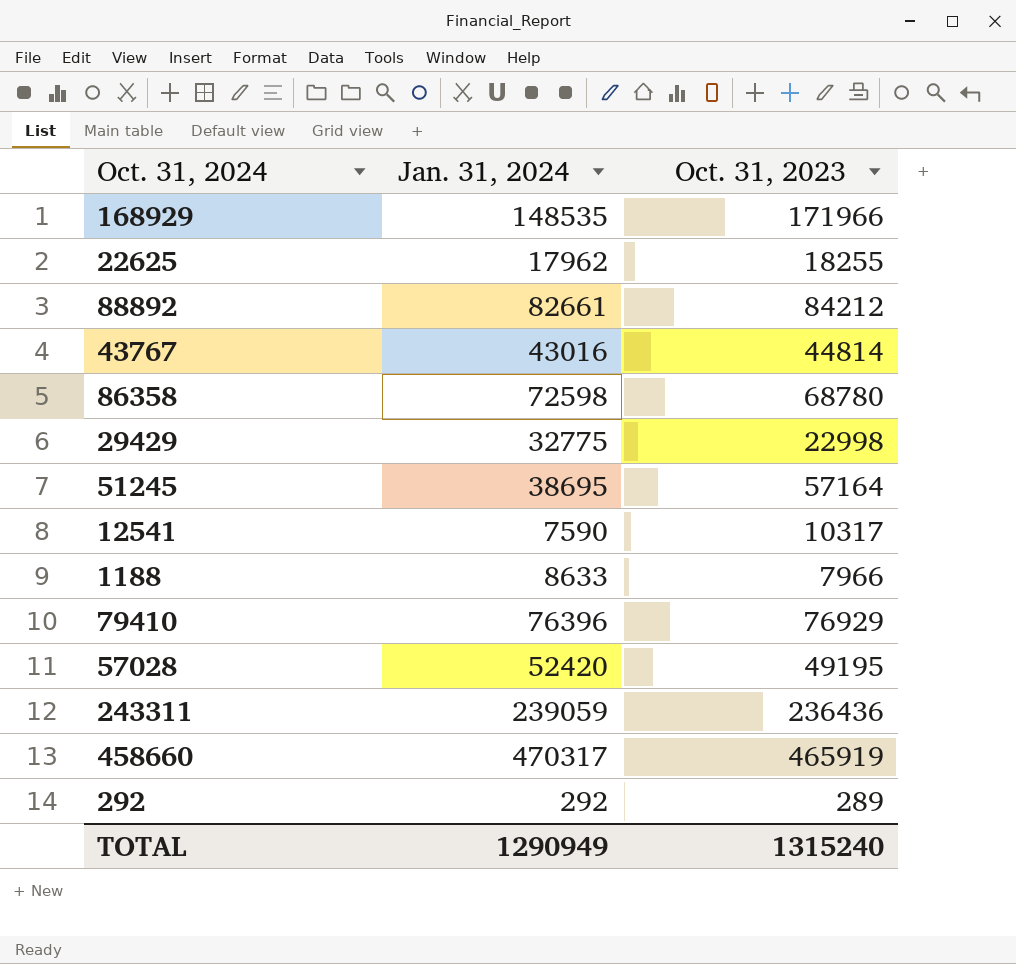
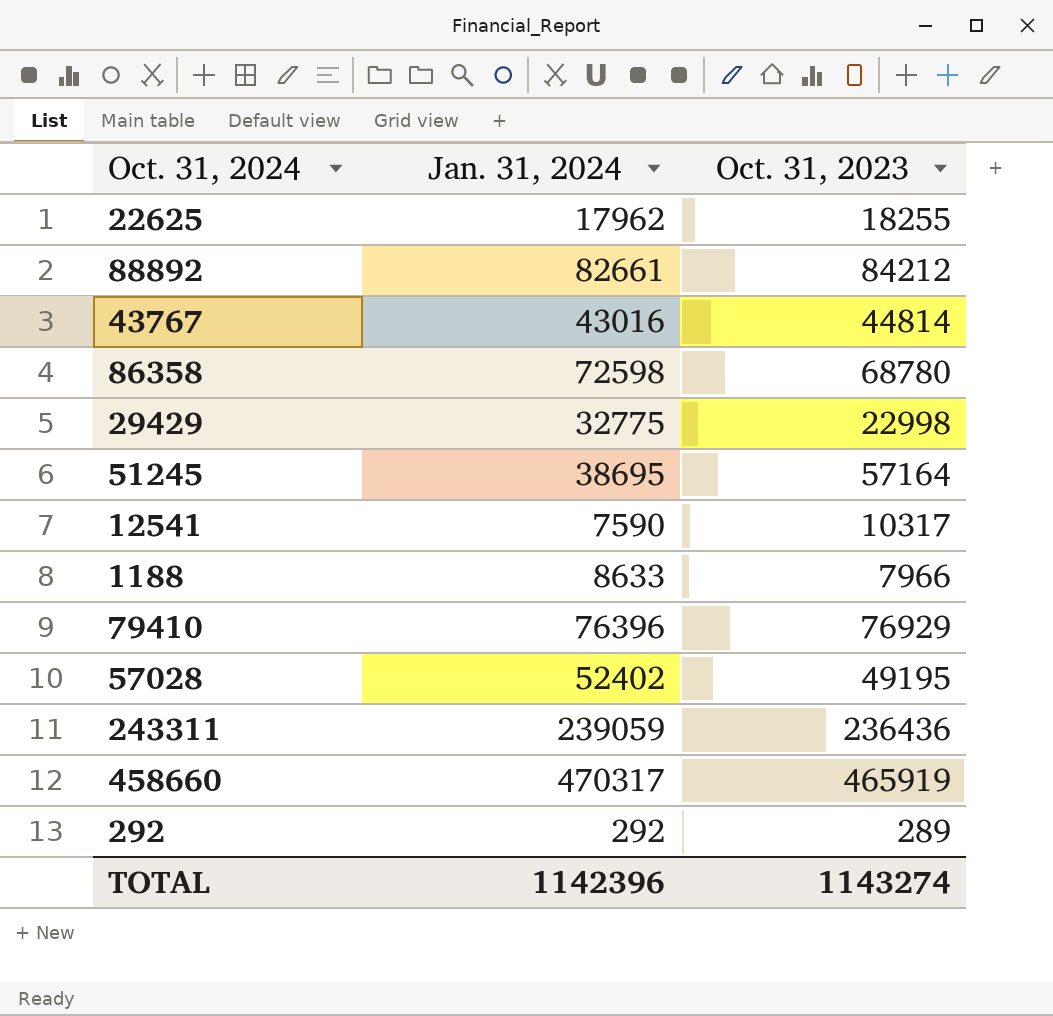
row 168929: 148535 | 171966 -> none
57028 | Jan. 31, 2024: 52420 -> 52402
TOTAL | Jan. 31, 2024: 1290949 -> 1142396
TOTAL | Oct. 31, 2023: 1315240 -> 1143274

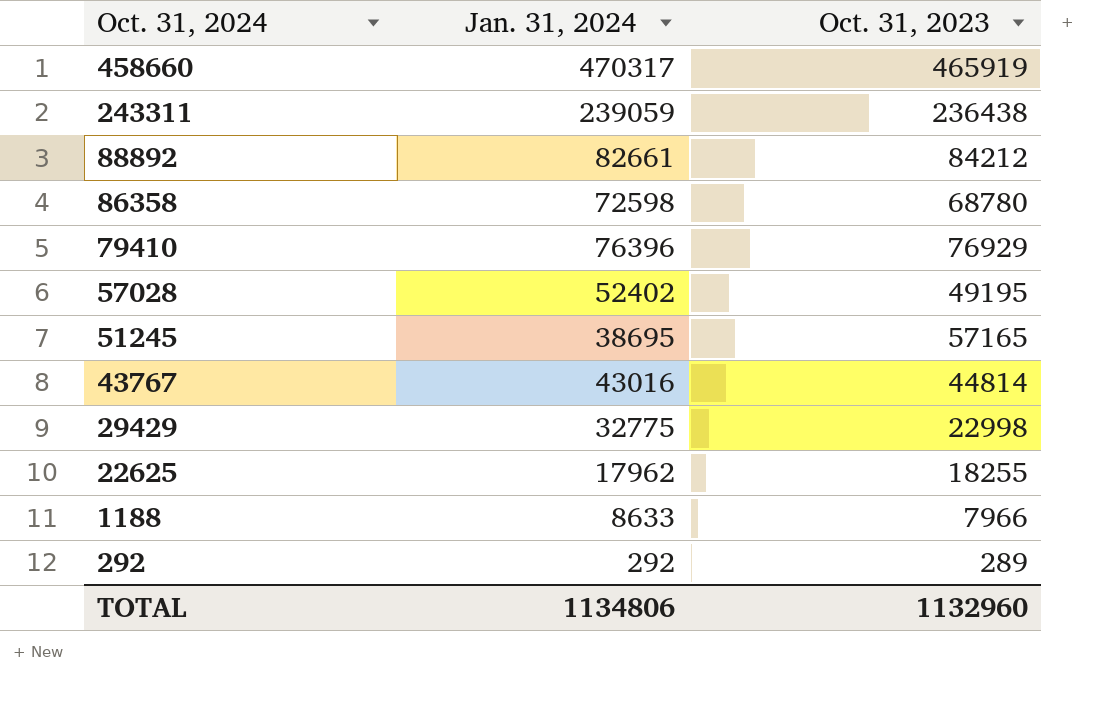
row order: none -> Oct. 31, 2024 descending
row 12541: 7590 | 10317 -> none
243311 | Oct. 31, 2023: 236436 -> 236438
51245 | Oct. 31, 2023: 57164 -> 57165
TOTAL | Jan. 31, 2024: 1142396 -> 1134806
TOTAL | Oct. 31, 2023: 1143274 -> 1132960

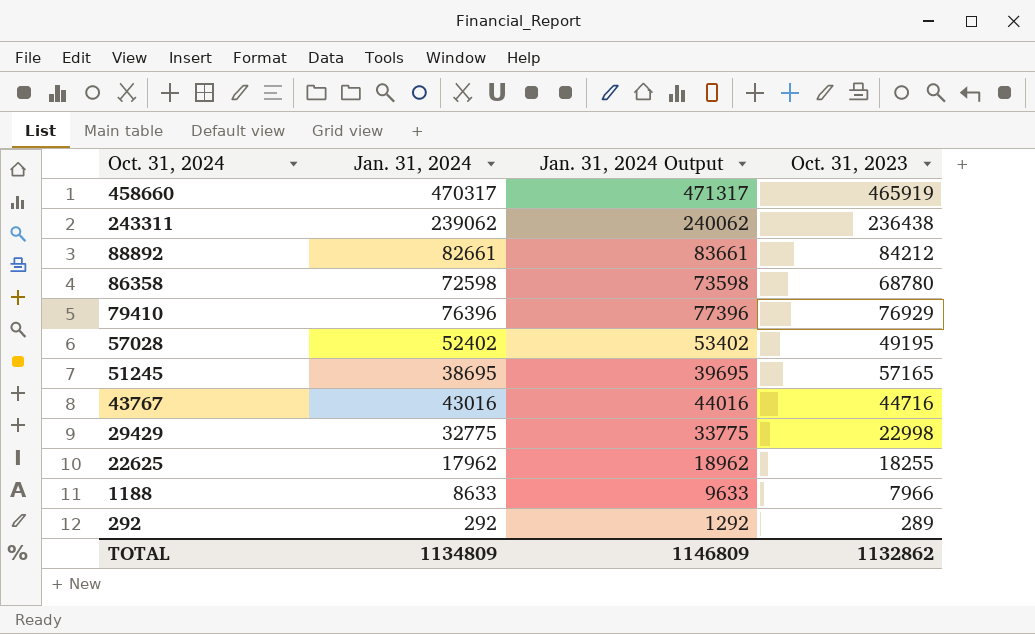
column Jan. 31, 2024 Output | formula: none -> [Jan. 31, 2024] + 1000
243311 | Jan. 31, 2024: 239059 -> 239062
43767 | Oct. 31, 2023: 44814 -> 44716
TOTAL | Jan. 31, 2024: 1134806 -> 1134809
TOTAL | Oct. 31, 2023: 1132960 -> 1132862

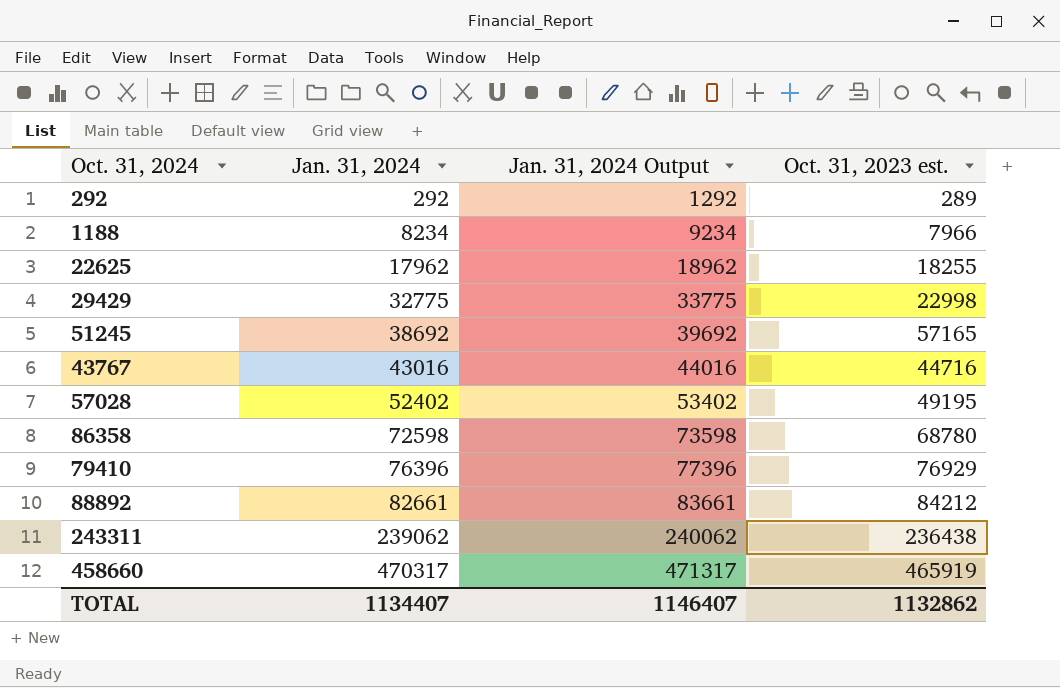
row order: Oct. 31, 2024 descending -> Jan. 31, 2024 ascending
column name: Oct. 31, 2023 -> Oct. 31, 2023 est.
1188 | Jan. 31, 2024: 8633 -> 8234
1188 | Jan. 31, 2024 Output: 9633 -> 9234
51245 | Jan. 31, 2024: 38695 -> 38692
51245 | Jan. 31, 2024 Output: 39695 -> 39692
TOTAL | Jan. 31, 2024: 1134809 -> 1134407
TOTAL | Jan. 31, 2024 Output: 1146809 -> 1146407

